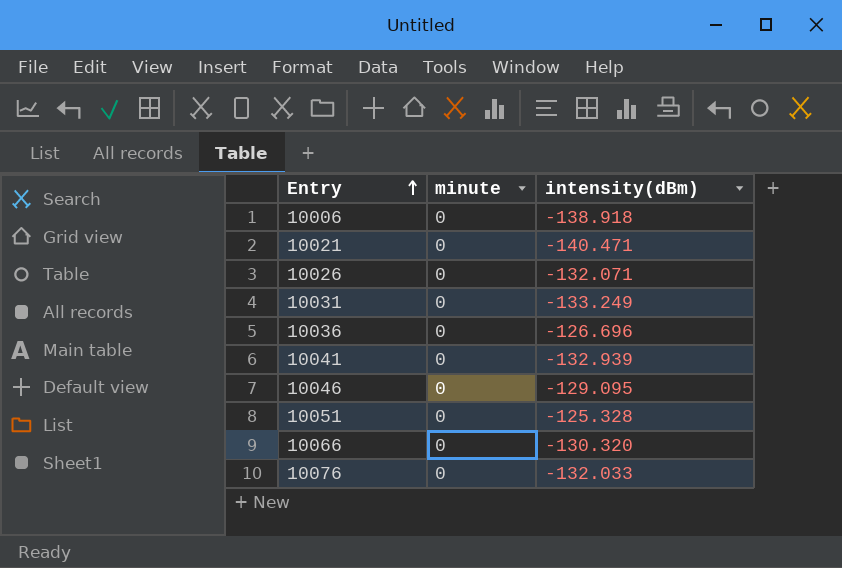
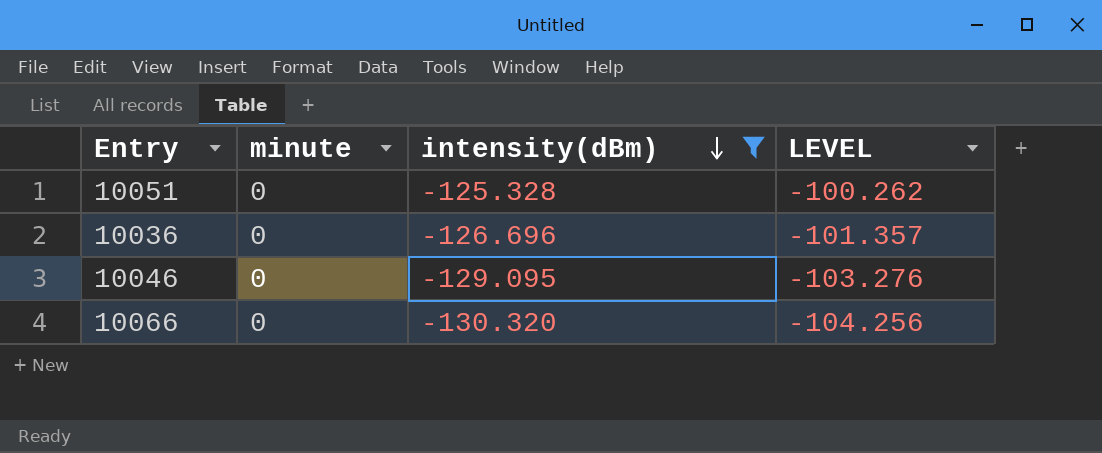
filter: none -> intensity(dBm) >= -130.320
row order: Entry ascending -> intensity(dBm) descending
column LEVEL | formula: none -> [intensity(dBm)] * 0.8

